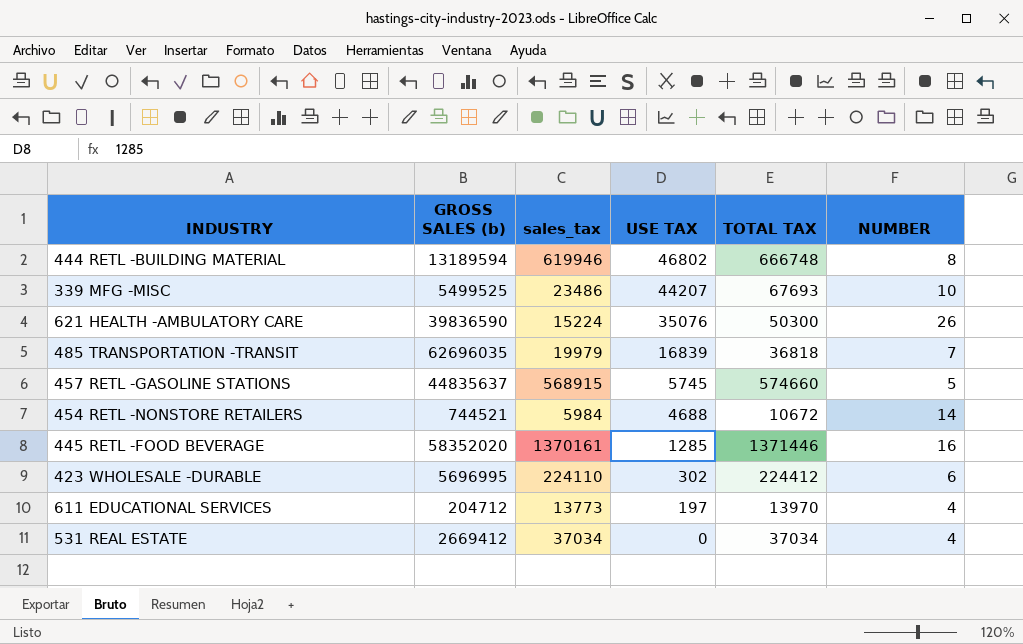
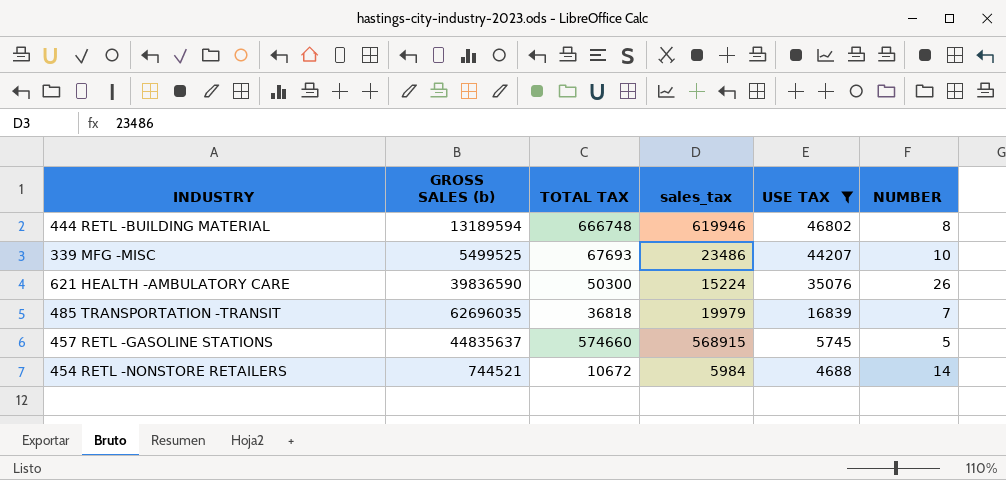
filter: none -> USE TAX >= 4688
column TOTAL TAX | position: 5 -> 3

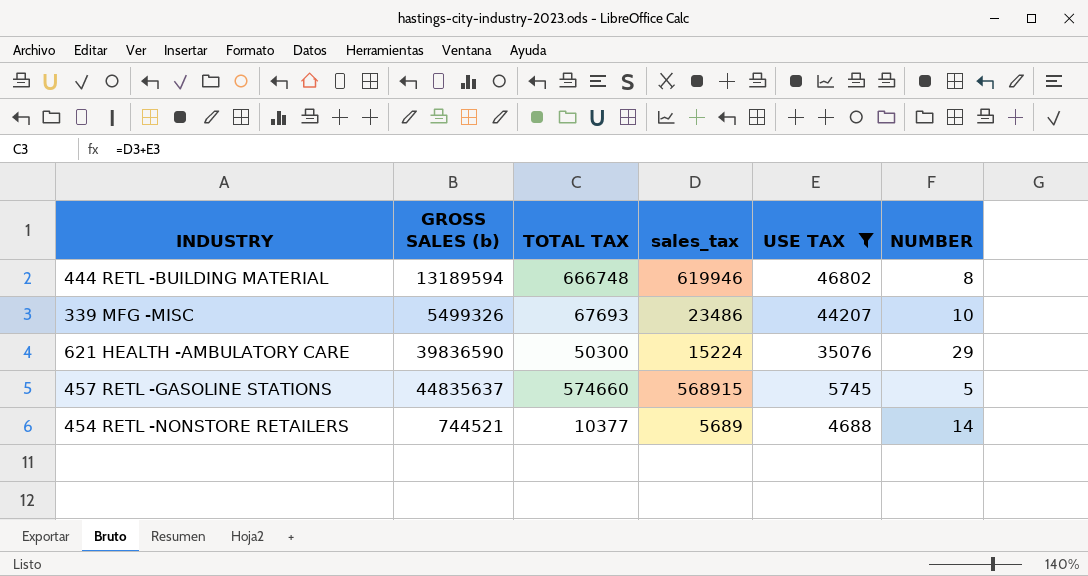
row 485 TRANSPORTATION -TRANSIT: 62696035 | 36818 | 19979 | 16839 | 7 -> none
339 MFG -MISC | GROSS SALES (b): 5499525 -> 5499326
621 HEALTH -AMBULATORY CARE | NUMBER: 26 -> 29
454 RETL -NONSTORE RETAILERS | TOTAL TAX: 10672 -> 10377
454 RETL -NONSTORE RETAILERS | sales_tax: 5984 -> 5689

